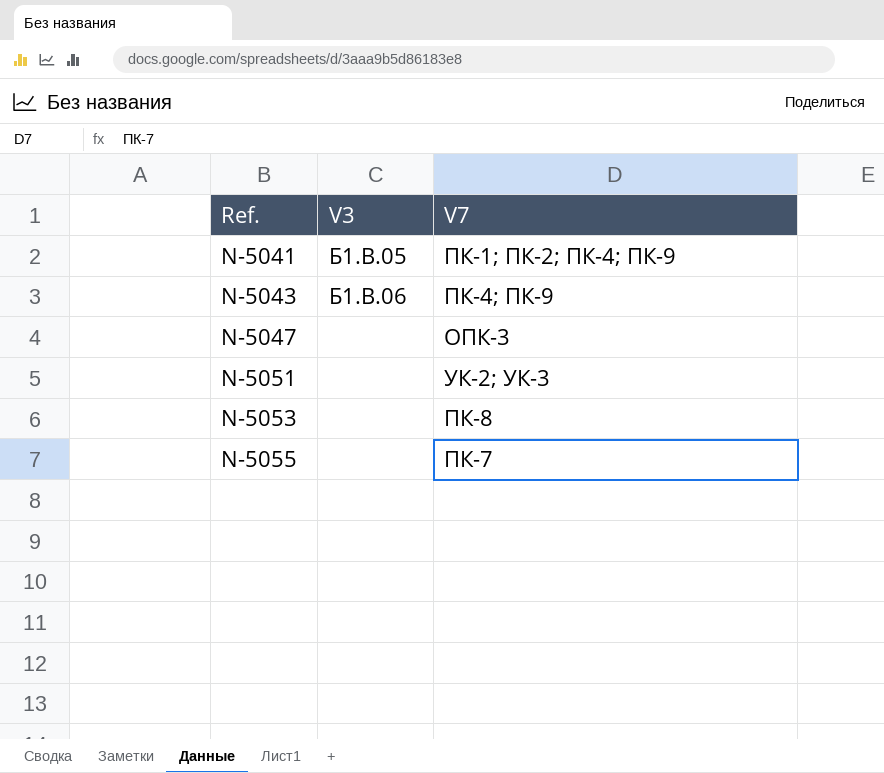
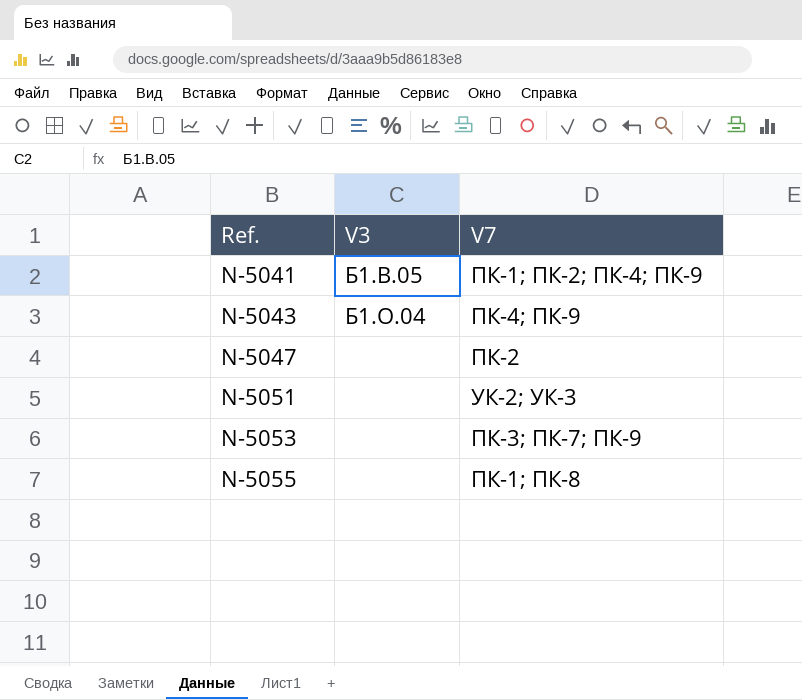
N-5043 | V3: Б1.В.06 -> Б1.О.04
N-5047 | V7: ОПК-3 -> ПК-2
N-5053 | V7: ПК-8 -> ПК-3; ПК-7; ПК-9
N-5055 | V7: ПК-7 -> ПК-1; ПК-8

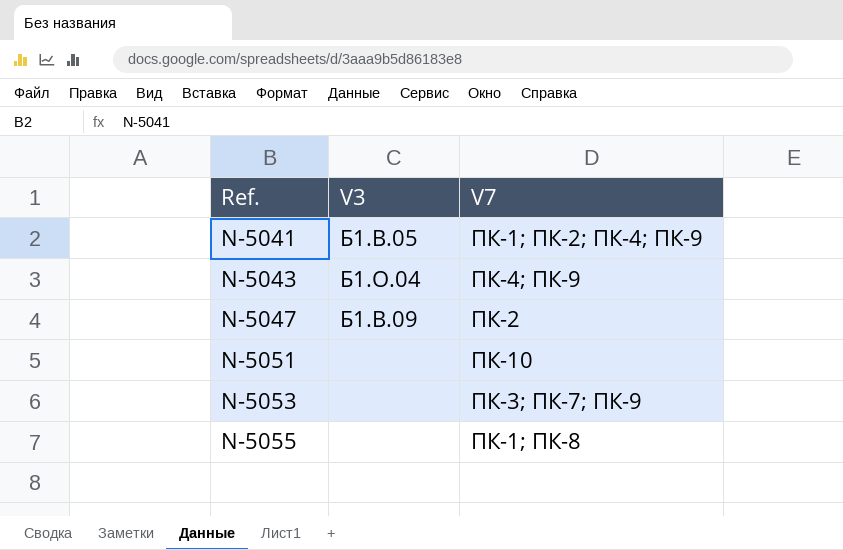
N-5047 | V3: none -> Б1.В.09
N-5051 | V7: УК-2; УК-3 -> ПК-10

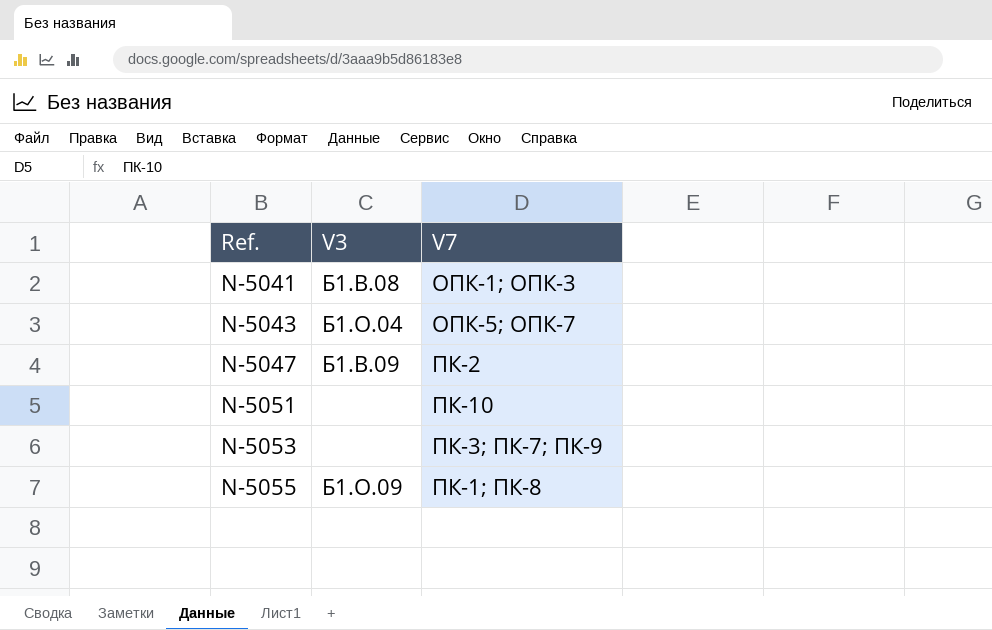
N-5041 | V3: Б1.В.05 -> Б1.В.08
N-5041 | V7: ПК-1; ПК-2; ПК-4; ПК-9 -> ОПК-1; ОПК-3
N-5043 | V7: ПК-4; ПК-9 -> ОПК-5; ОПК-7
N-5055 | V3: none -> Б1.О.09

